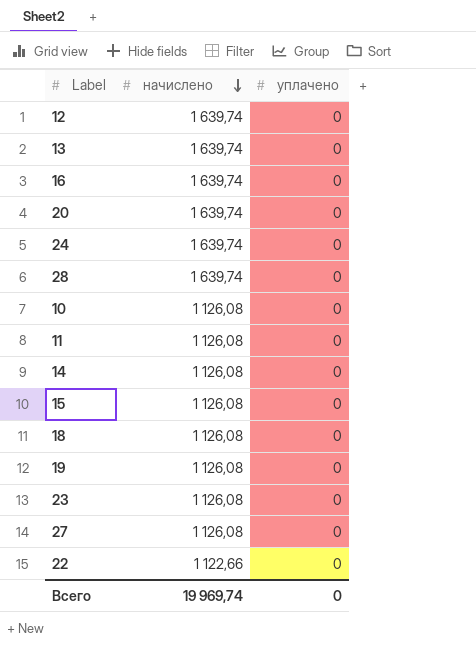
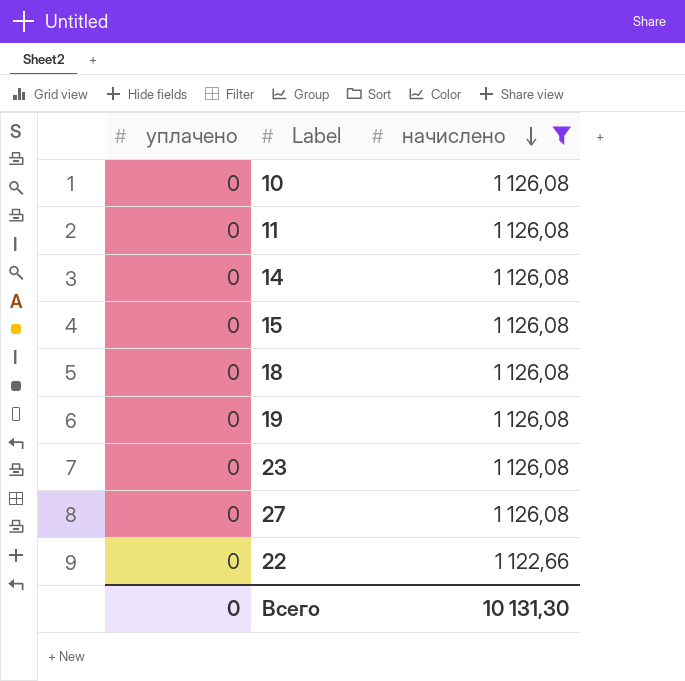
filter: none -> начислено != 1 639,74
column уплачено | position: 3 -> 1
Всего | начислено: 19 969,74 -> 10 131,30

